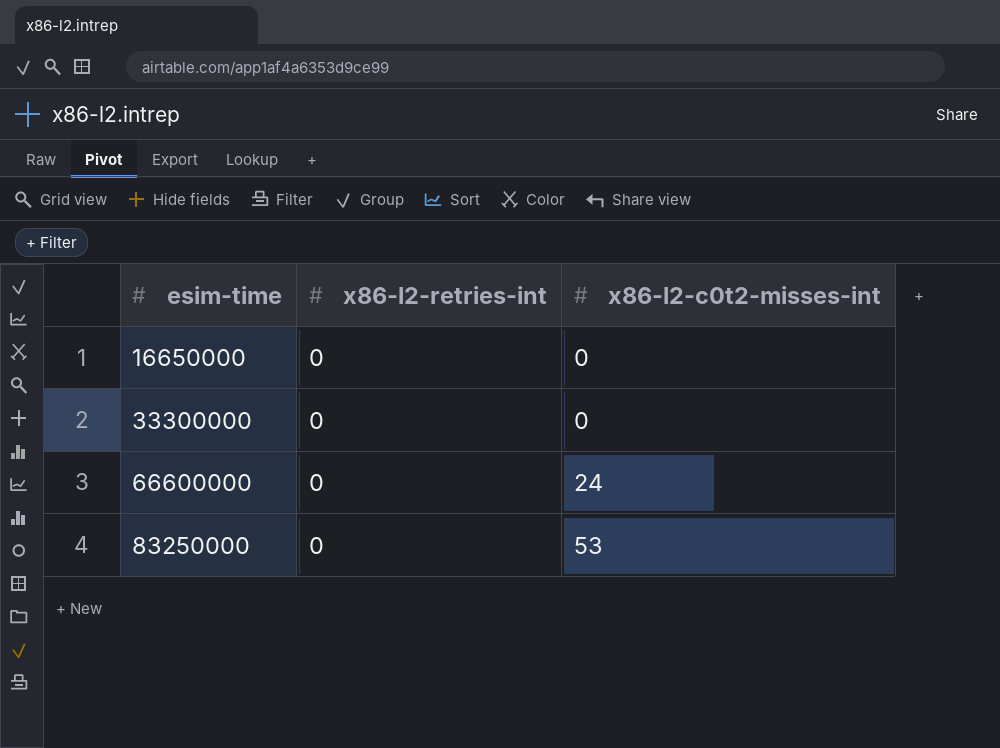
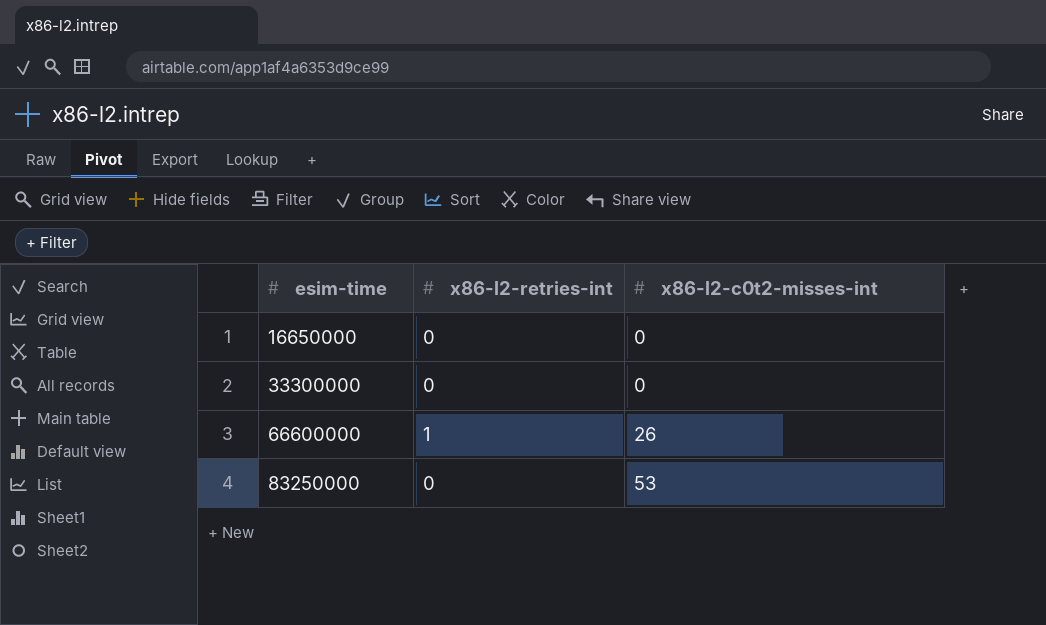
66600000 | x86-l2-retries-int: 0 -> 1
66600000 | x86-l2-c0t2-misses-int: 24 -> 26

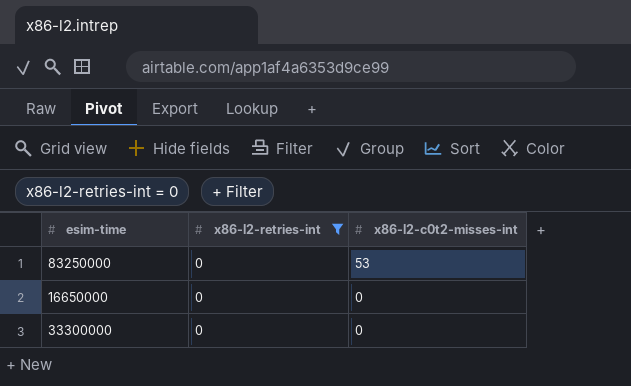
filter: none -> x86-l2-retries-int = 0
row order: esim-time ascending -> x86-l2-c0t2-misses-int descending

